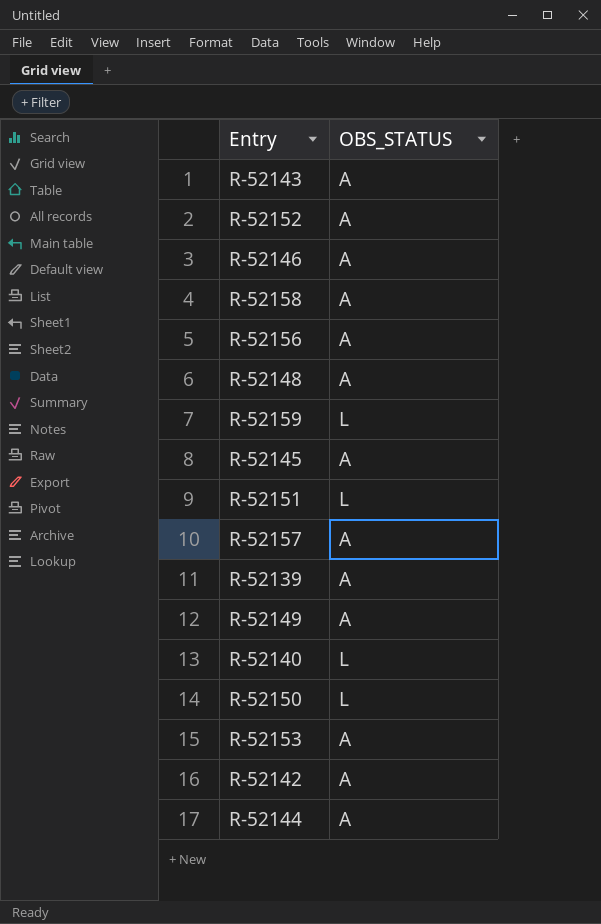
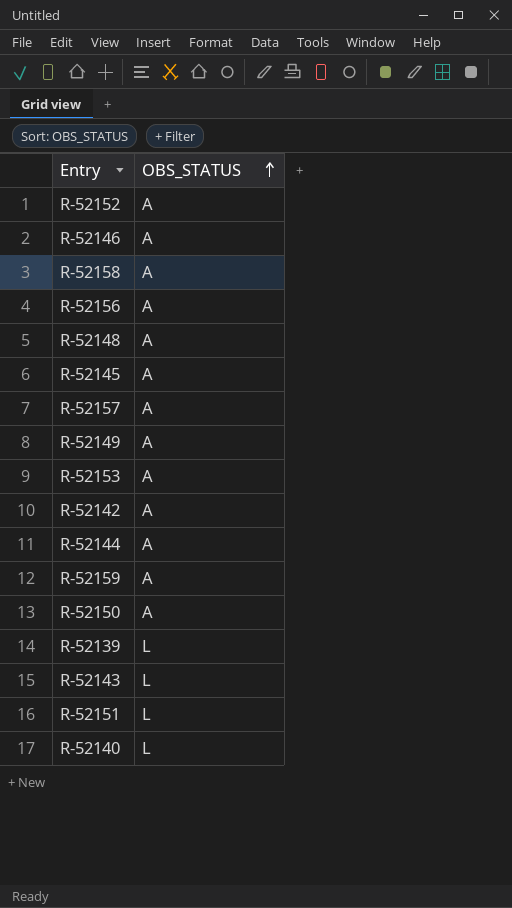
row order: none -> OBS_STATUS ascending
R-52159 | OBS_STATUS: L -> A
R-52150 | OBS_STATUS: L -> A
R-52139 | OBS_STATUS: A -> L
R-52143 | OBS_STATUS: A -> L

